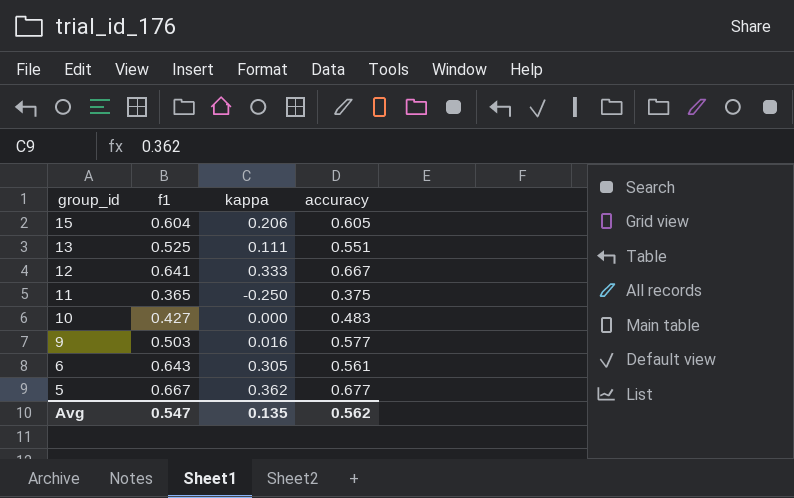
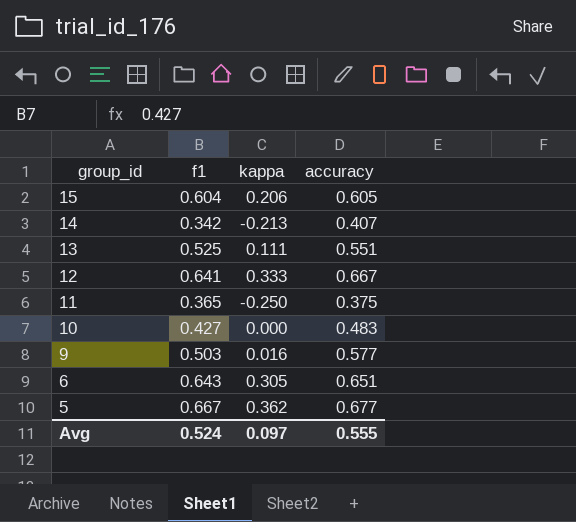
row 14: none -> 0.342 | -0.213 | 0.407
6 | accuracy: 0.561 -> 0.651
Avg | f1: 0.547 -> 0.524
Avg | kappa: 0.135 -> 0.097
Avg | accuracy: 0.562 -> 0.555

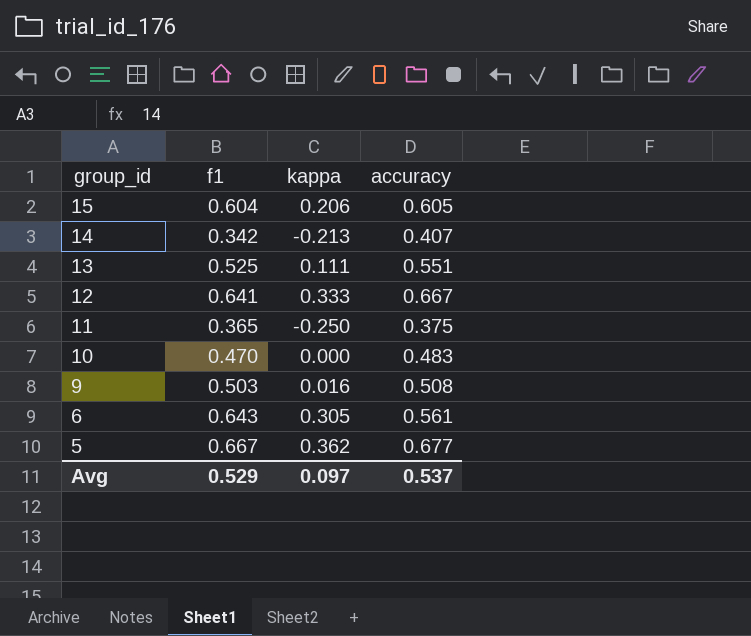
10 | f1: 0.427 -> 0.470
9 | accuracy: 0.577 -> 0.508
6 | accuracy: 0.651 -> 0.561
Avg | f1: 0.524 -> 0.529
Avg | accuracy: 0.555 -> 0.537

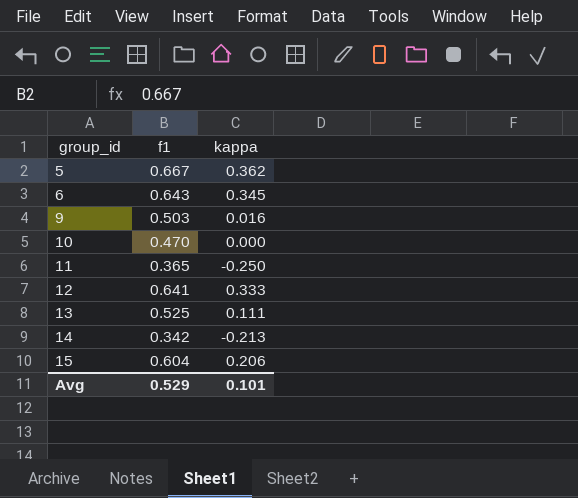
row order: group_id descending -> group_id ascending
column accuracy | position: 4 -> none
6 | kappa: 0.305 -> 0.345
Avg | kappa: 0.097 -> 0.101

